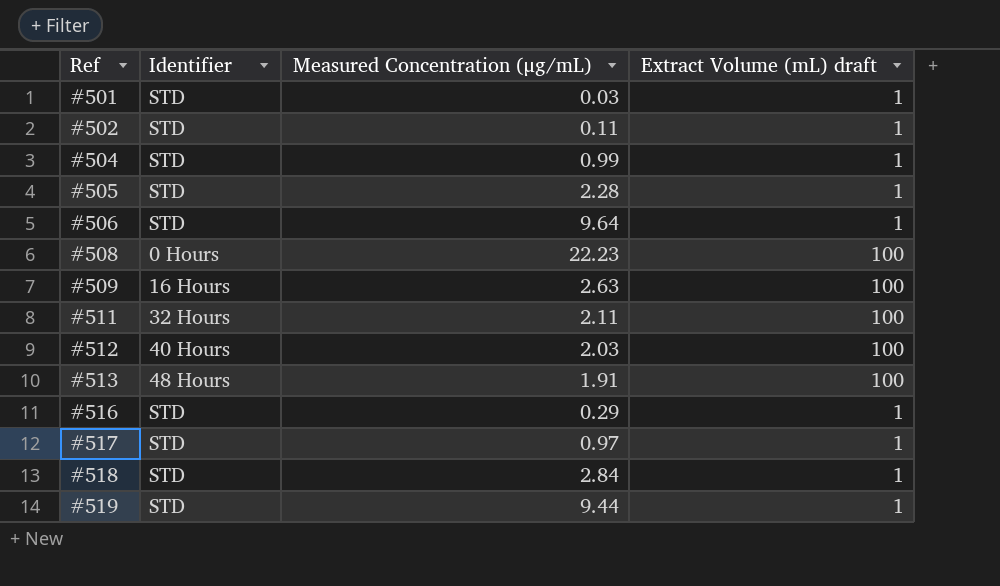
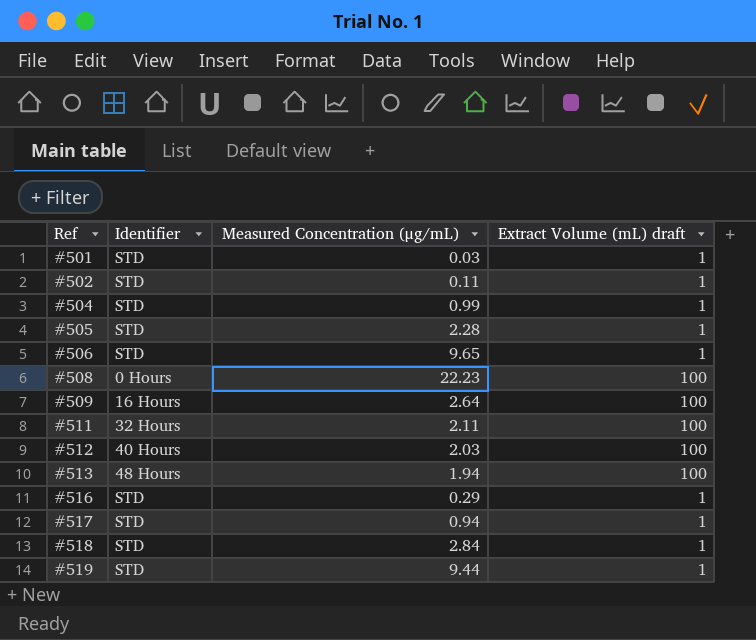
#506 | Measured Concentration (μg/mL): 9.64 -> 9.65
#509 | Measured Concentration (μg/mL): 2.63 -> 2.64
#513 | Measured Concentration (μg/mL): 1.91 -> 1.94
#517 | Measured Concentration (μg/mL): 0.97 -> 0.94

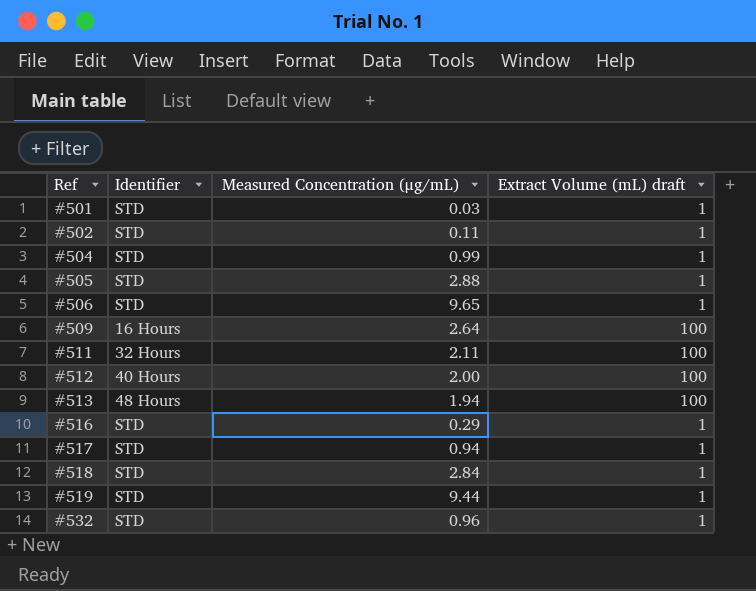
row #508: 0 Hours | 22.23 | 100 -> none
#505 | Measured Concentration (μg/mL): 2.28 -> 2.88
#512 | Measured Concentration (μg/mL): 2.03 -> 2.00
row #532: none -> STD | 0.96 | 1

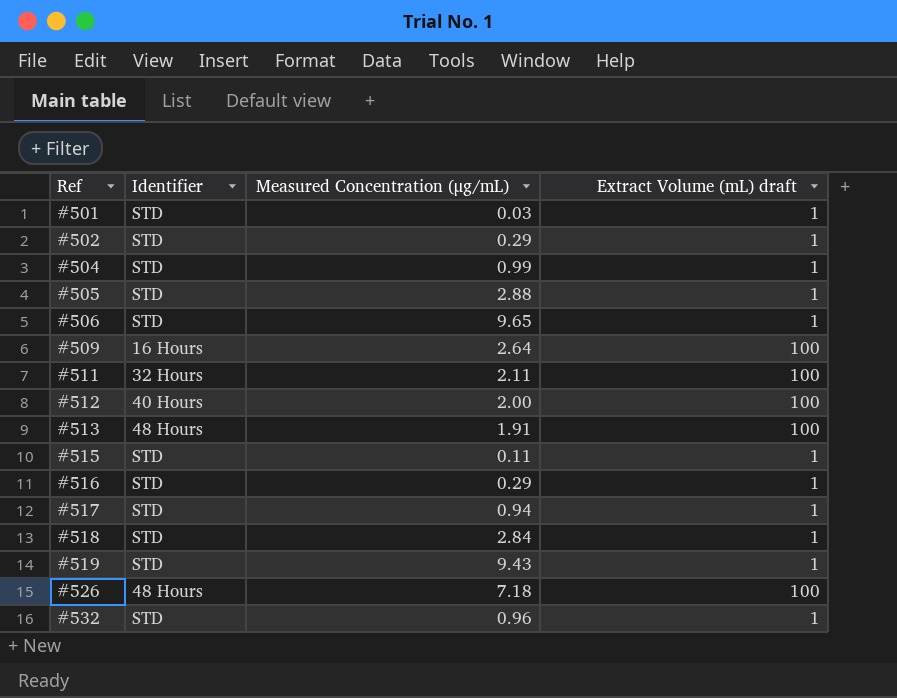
#502 | Measured Concentration (μg/mL): 0.11 -> 0.29
#513 | Measured Concentration (μg/mL): 1.94 -> 1.91
row #515: none -> STD | 0.11 | 1
#519 | Measured Concentration (μg/mL): 9.44 -> 9.43
row #526: none -> 48 Hours | 7.18 | 100

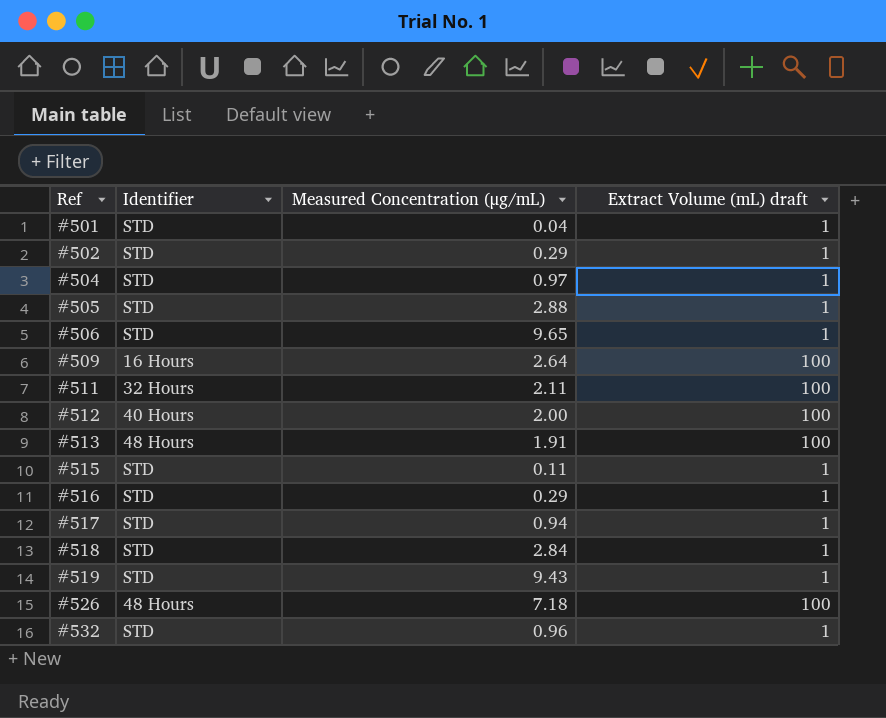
#501 | Measured Concentration (μg/mL): 0.03 -> 0.04
#504 | Measured Concentration (μg/mL): 0.99 -> 0.97

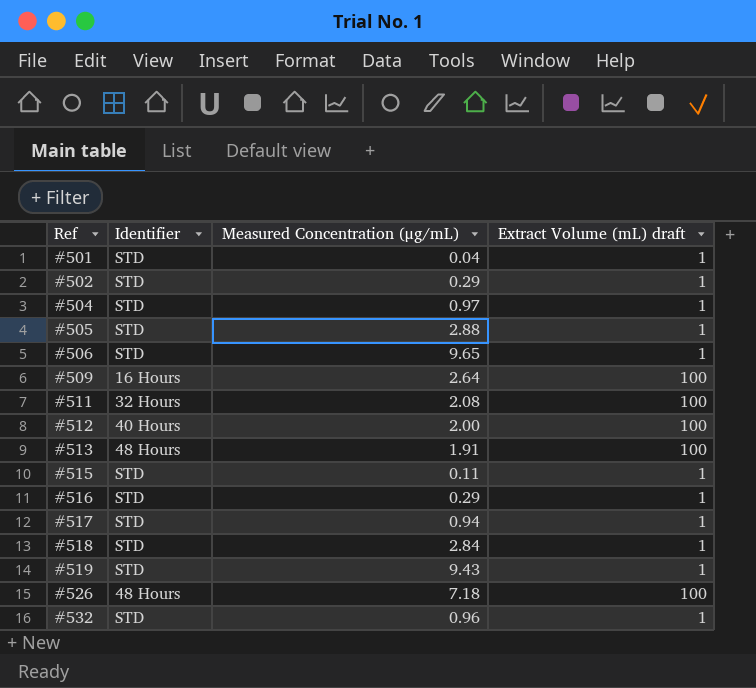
#511 | Measured Concentration (μg/mL): 2.11 -> 2.08

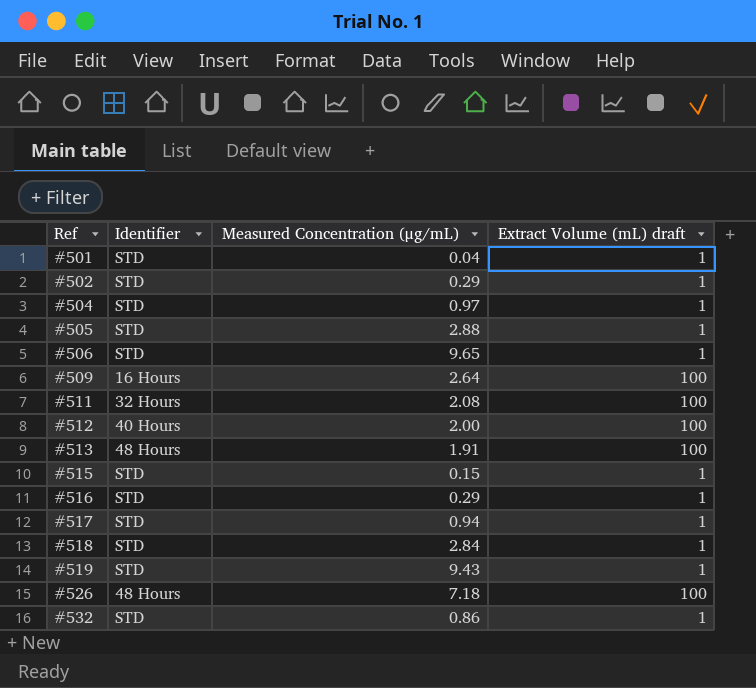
#515 | Measured Concentration (μg/mL): 0.11 -> 0.15
#532 | Measured Concentration (μg/mL): 0.96 -> 0.86

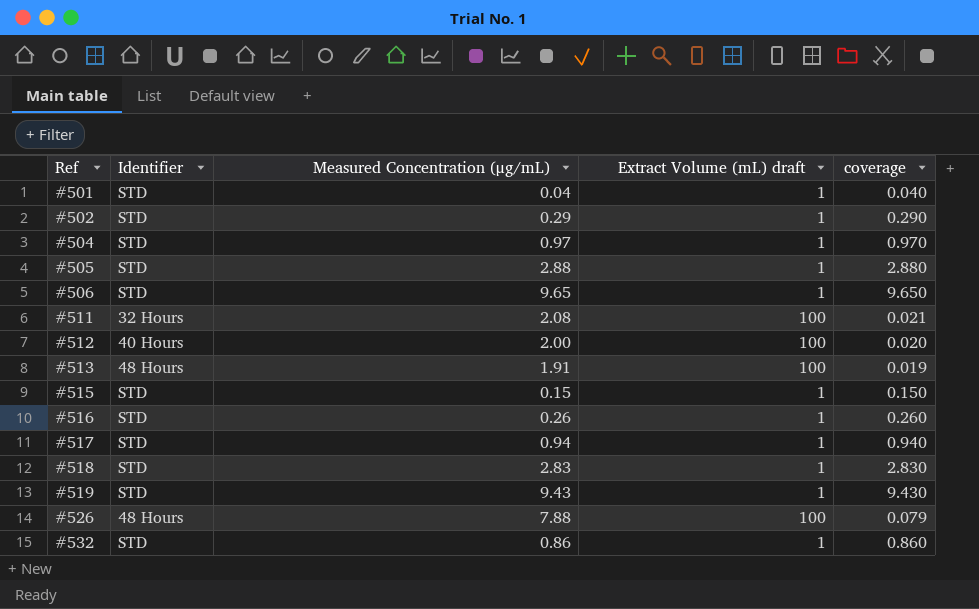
column coverage | formula: none -> [Measured Concentration (μg/mL)] / [Extract Volume (mL) draft]
row #509: 16 Hours | 2.64 | 100 -> none
#516 | Measured Concentration (μg/mL): 0.29 -> 0.26
#518 | Measured Concentration (μg/mL): 2.84 -> 2.83
#526 | Measured Concentration (μg/mL): 7.18 -> 7.88

